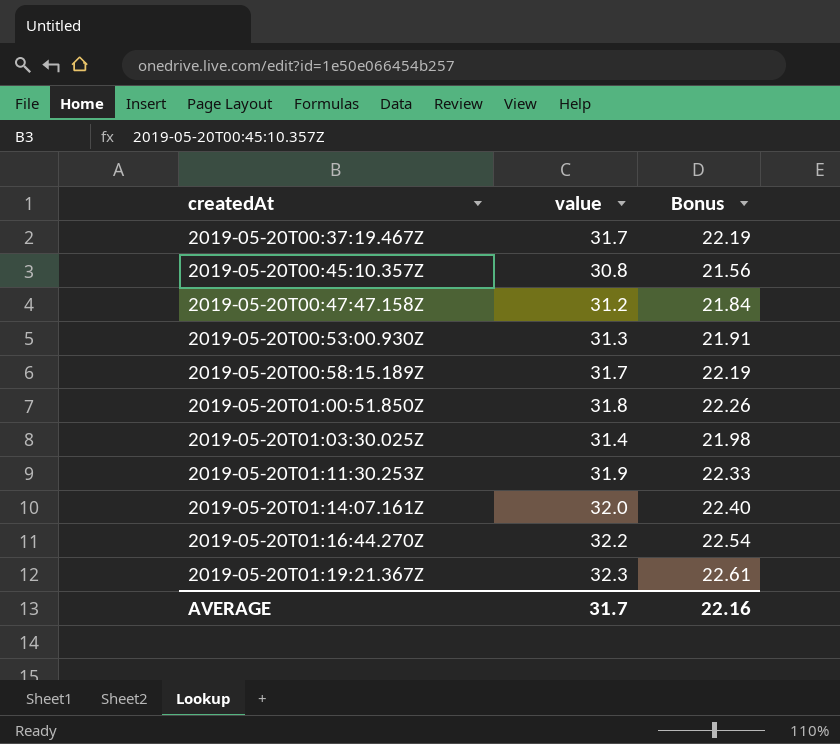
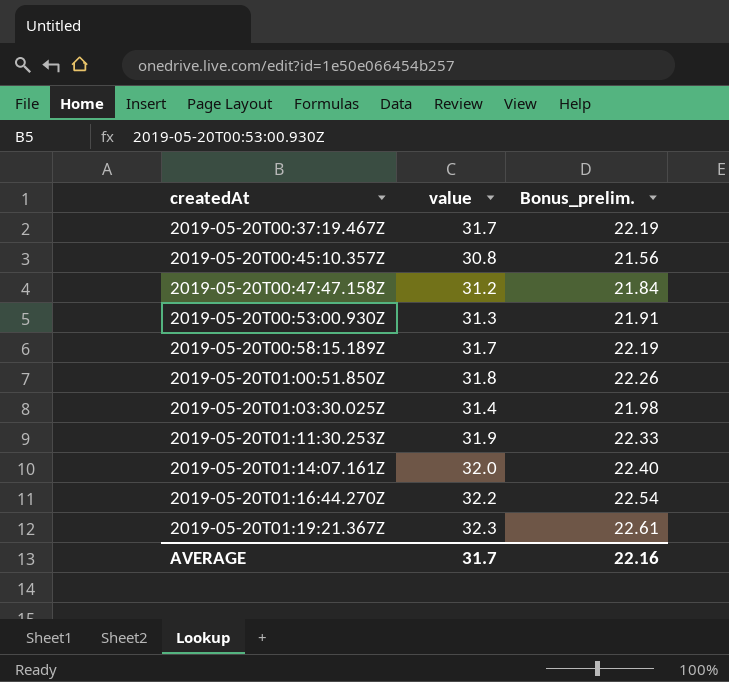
column name: Bonus -> Bonus_prelim.

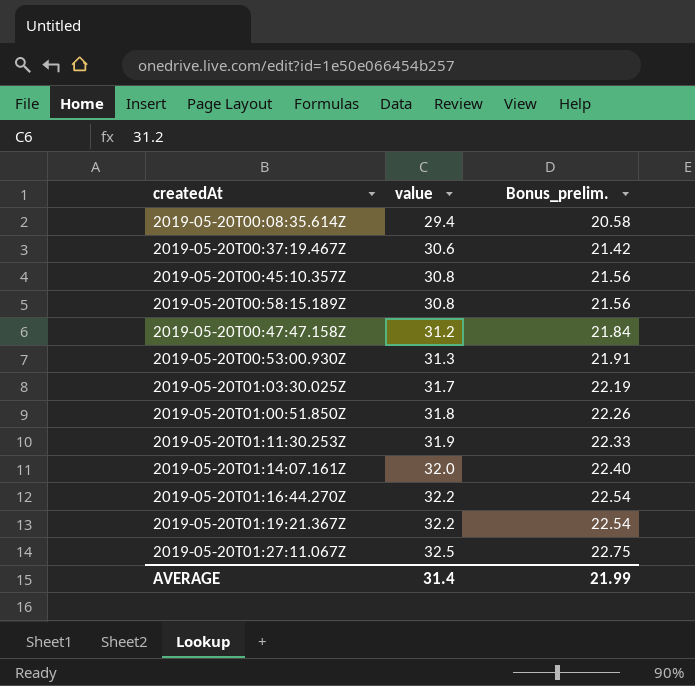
row order: createdAt ascending -> value ascending
row 2019-05-20T00:08:35.614Z: none -> 29.4 | 20.58
2019-05-20T00:37:19.467Z | value: 31.7 -> 30.6
2019-05-20T00:37:19.467Z | Bonus_prelim.: 22.19 -> 21.42
2019-05-20T00:58:15.189Z | value: 31.7 -> 30.8
2019-05-20T00:58:15.189Z | Bonus_prelim.: 22.19 -> 21.56
2019-05-20T01:03:30.025Z | value: 31.4 -> 31.7
2019-05-20T01:03:30.025Z | Bonus_prelim.: 21.98 -> 22.19
2019-05-20T01:19:21.367Z | value: 32.3 -> 32.2
2019-05-20T01:19:21.367Z | Bonus_prelim.: 22.61 -> 22.54
row 2019-05-20T01:27:11.067Z: none -> 32.5 | 22.75
AVERAGE | value: 31.7 -> 31.4
AVERAGE | Bonus_prelim.: 22.16 -> 21.99

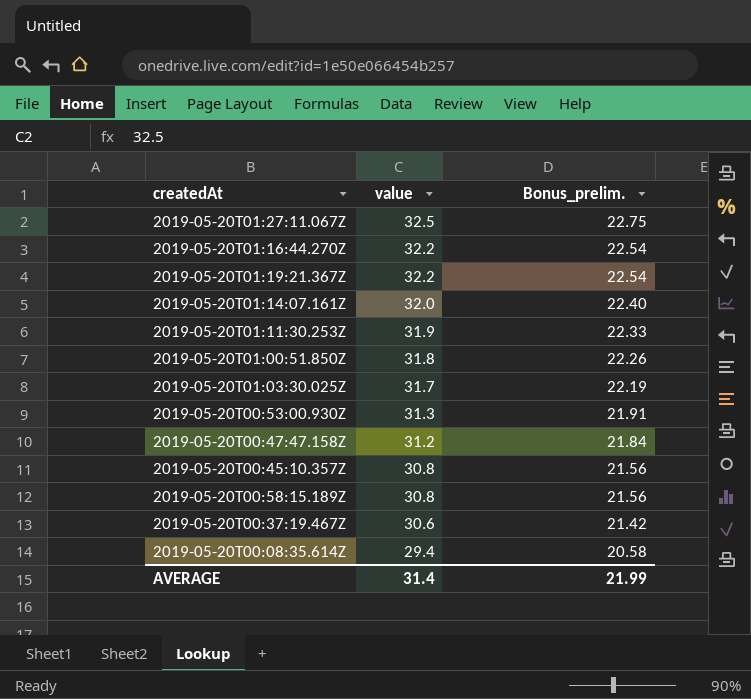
row order: value ascending -> value descending

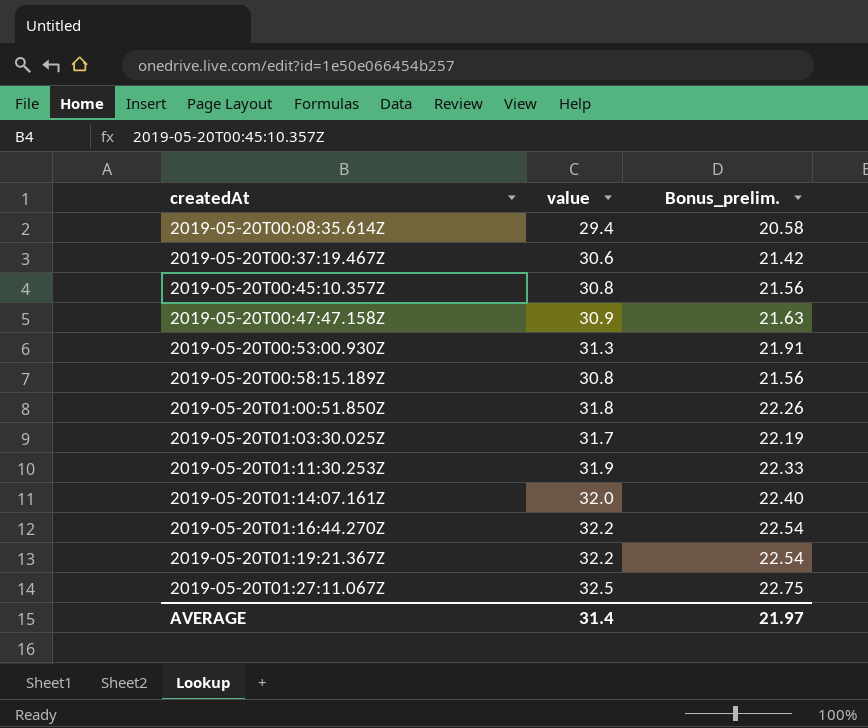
row order: value descending -> createdAt ascending
2019-05-20T00:47:47.158Z | value: 31.2 -> 30.9
2019-05-20T00:47:47.158Z | Bonus_prelim.: 21.84 -> 21.63
AVERAGE | Bonus_prelim.: 21.99 -> 21.97

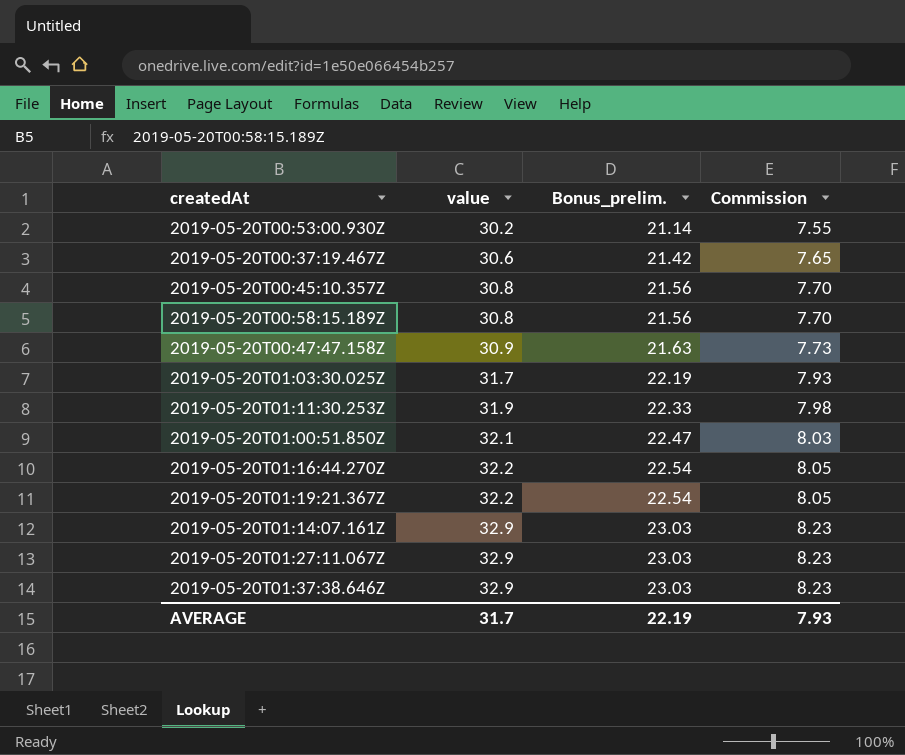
row order: createdAt ascending -> value ascending
column Commission | formula: none -> [value] * 0.25
row 2019-05-20T00:08:35.614Z: 29.4 | 20.58 -> none
2019-05-20T00:53:00.930Z | value: 31.3 -> 30.2
2019-05-20T00:53:00.930Z | Bonus_prelim.: 21.91 -> 21.14
2019-05-20T01:00:51.850Z | value: 31.8 -> 32.1
2019-05-20T01:00:51.850Z | Bonus_prelim.: 22.26 -> 22.47
2019-05-20T01:14:07.161Z | value: 32.0 -> 32.9
2019-05-20T01:14:07.161Z | Bonus_prelim.: 22.40 -> 23.03
2019-05-20T01:27:11.067Z | value: 32.5 -> 32.9
2019-05-20T01:27:11.067Z | Bonus_prelim.: 22.75 -> 23.03
row 2019-05-20T01:37:38.646Z: none -> 32.9 | 23.03 | 8.23
AVERAGE | value: 31.4 -> 31.7
AVERAGE | Bonus_prelim.: 21.97 -> 22.19

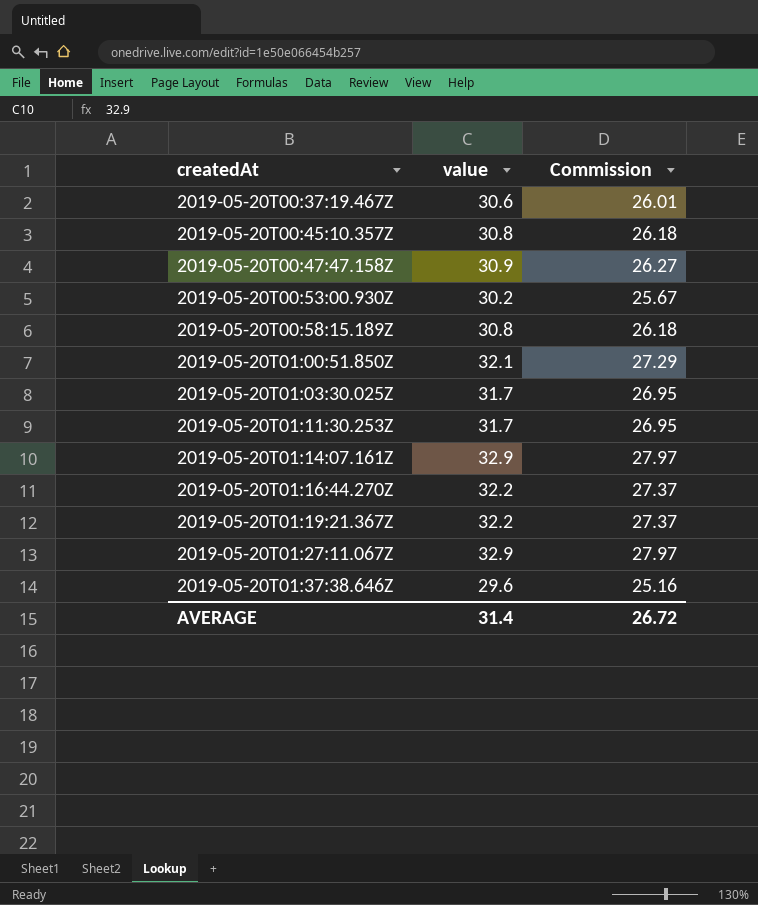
row order: value ascending -> createdAt ascending
column Bonus_prelim. | formula: [value] * 0.7 -> none
column Commission | formula: [value] * 0.25 -> [value] * 0.85
2019-05-20T01:11:30.253Z | value: 31.9 -> 31.7
2019-05-20T01:37:38.646Z | value: 32.9 -> 29.6
AVERAGE | value: 31.7 -> 31.4
AVERAGE | Commission: 7.93 -> 26.72

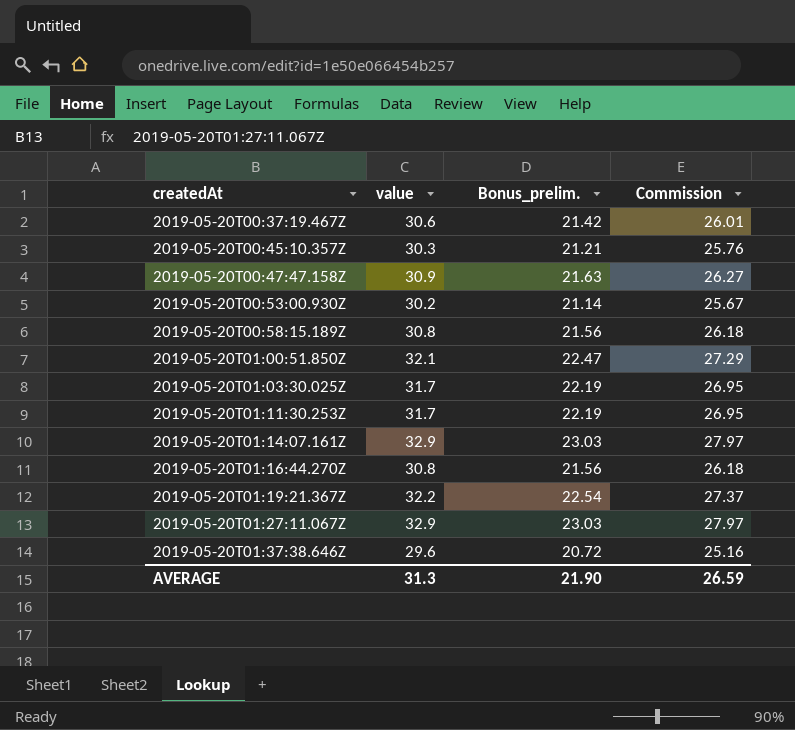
column Bonus_prelim. | formula: none -> [value] * 0.7
2019-05-20T00:45:10.357Z | value: 30.8 -> 30.3
2019-05-20T00:45:10.357Z | Commission: 26.18 -> 25.76
2019-05-20T01:16:44.270Z | value: 32.2 -> 30.8
2019-05-20T01:16:44.270Z | Commission: 27.37 -> 26.18
AVERAGE | value: 31.4 -> 31.3
AVERAGE | Commission: 26.72 -> 26.59

